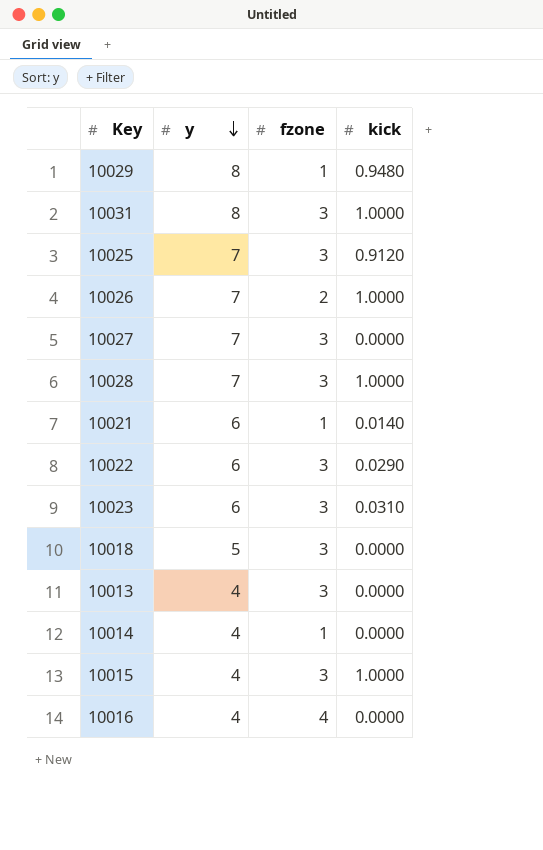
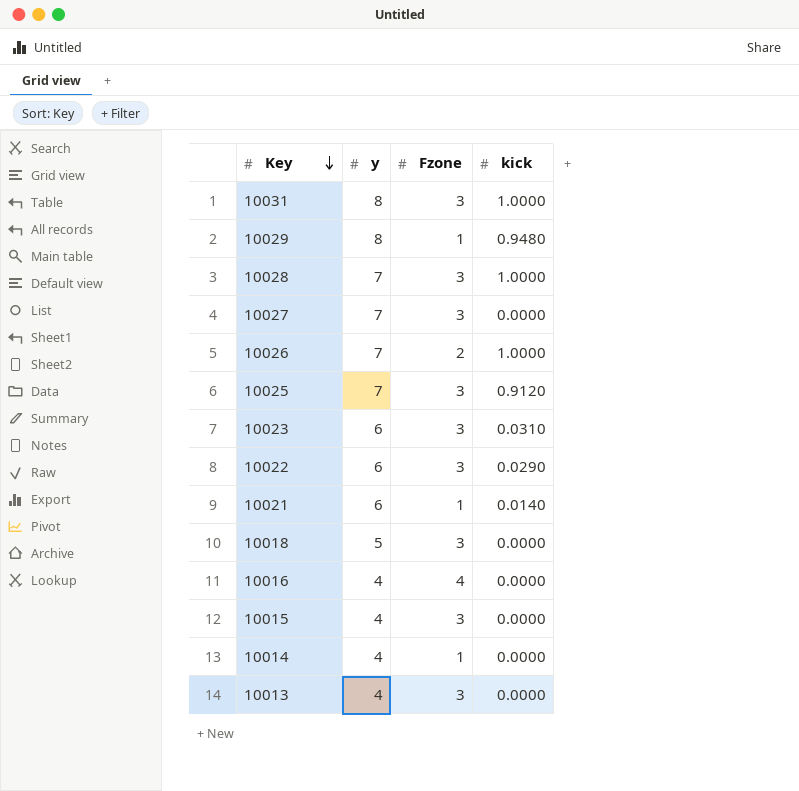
row order: y descending -> Key descending
column name: fzone -> Fzone
10015 | kick: 1.0000 -> 0.0000

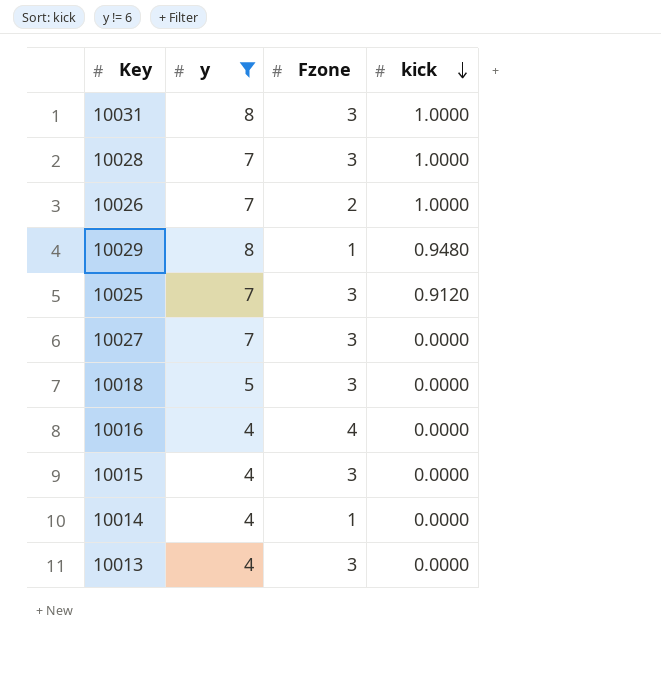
filter: none -> y != 6
row order: Key descending -> kick descending

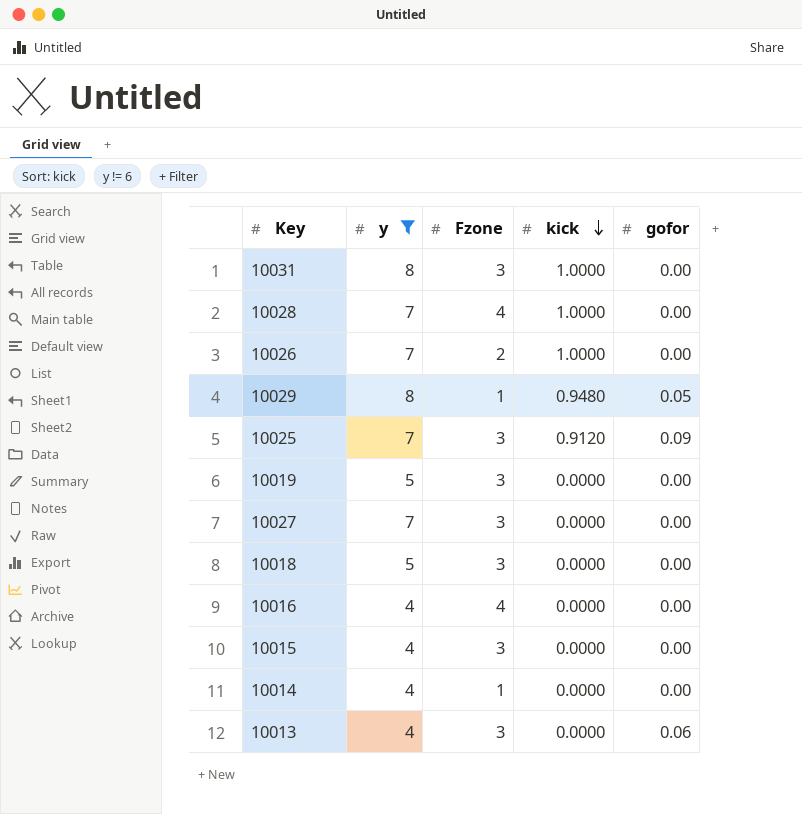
column gofor | position: none -> 5
10028 | Fzone: 3 -> 4
row 10019: none -> 5 | 3 | 0.0000 | 0.00

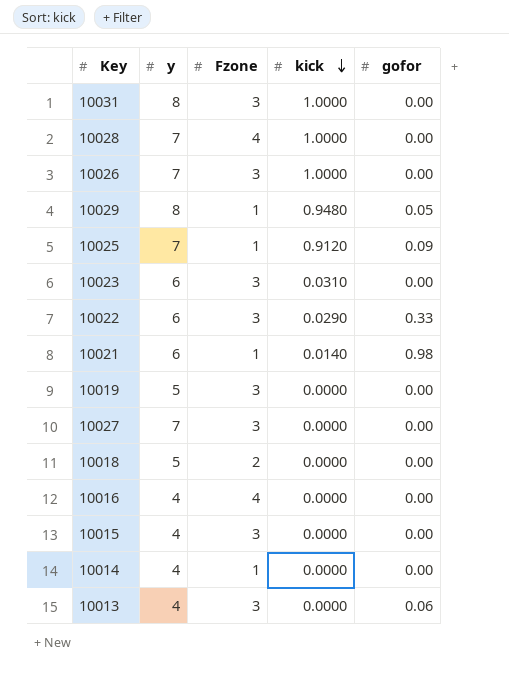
filter: y != 6 -> none
10026 | Fzone: 2 -> 3
10025 | Fzone: 3 -> 1
10018 | Fzone: 3 -> 2

